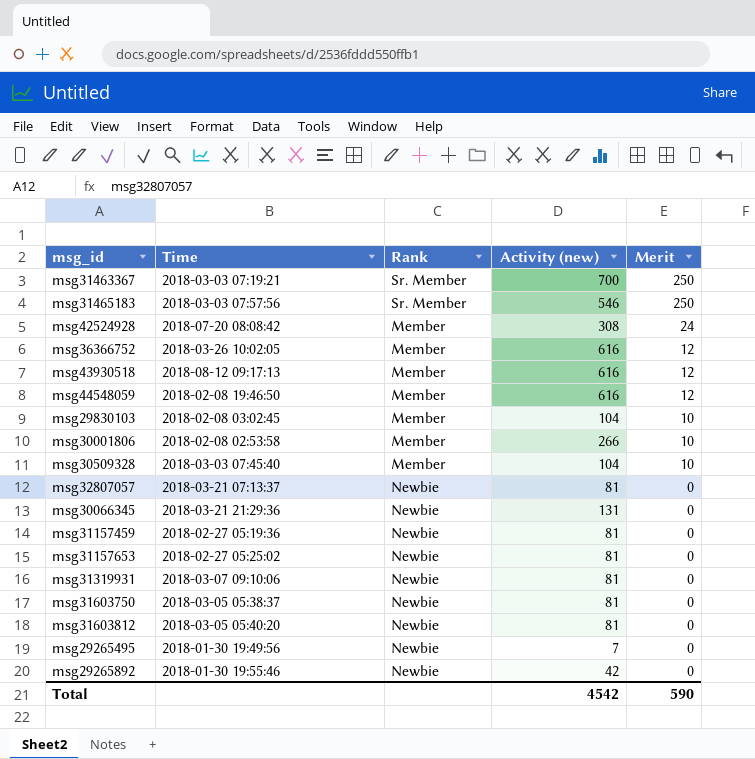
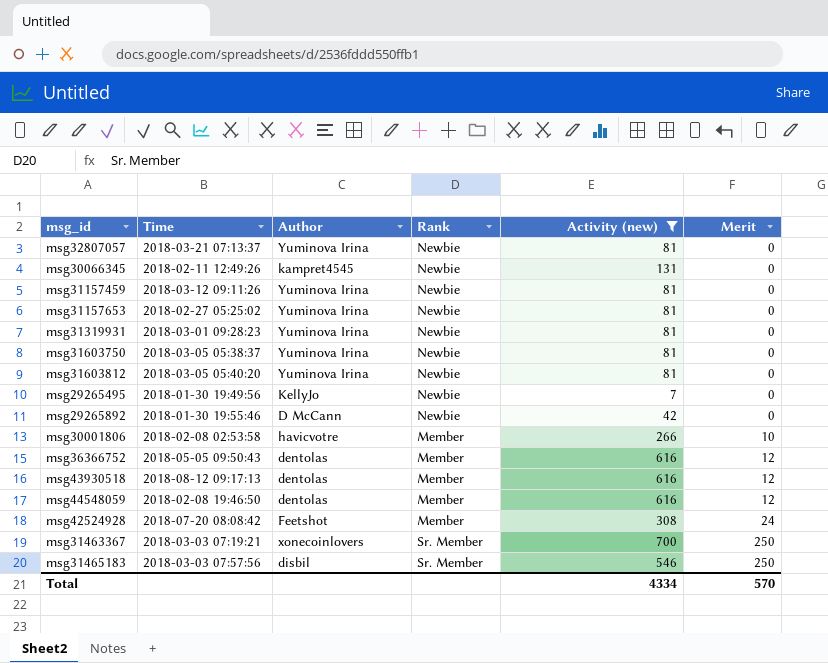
filter: none -> Activity (new) != 104
row order: Merit descending -> Merit ascending
column Author | position: none -> 3
msg30066345 | Time: 2018-03-21 21:29:36 -> 2018-02-11 12:49:26
msg31157459 | Time: 2018-02-27 05:19:36 -> 2018-03-12 09:11:26
msg31319931 | Time: 2018-03-07 09:10:06 -> 2018-03-01 09:28:23
msg36366752 | Time: 2018-03-26 10:02:05 -> 2018-05-05 09:50:43
Total | Activity (new): 4542 -> 4334
Total | Merit: 590 -> 570

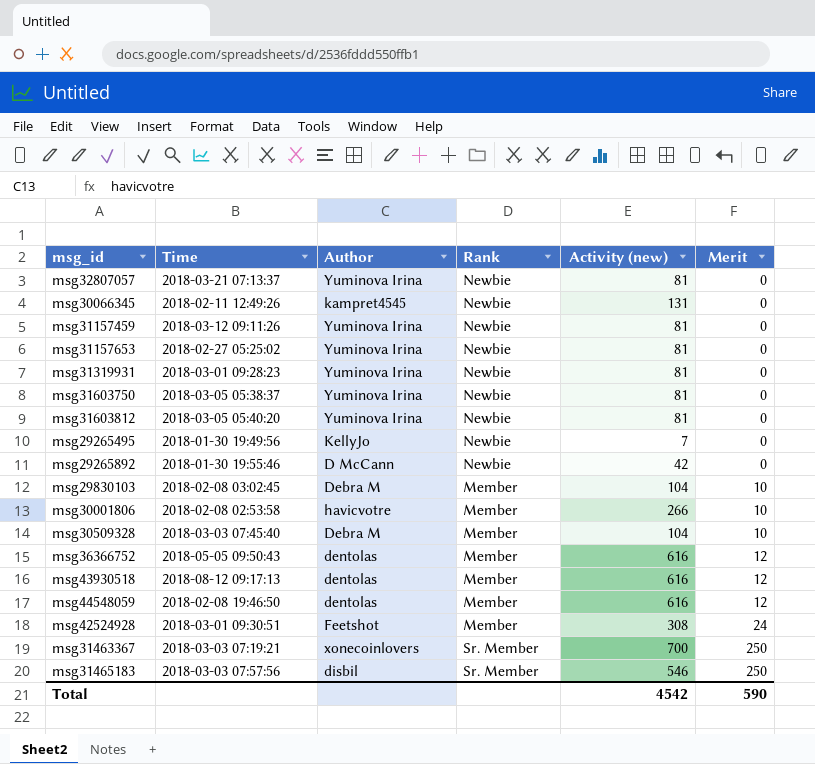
filter: Activity (new) != 104 -> none
msg42524928 | Time: 2018-07-20 08:08:42 -> 2018-03-01 09:30:51
Total | Activity (new): 4334 -> 4542
Total | Merit: 570 -> 590

